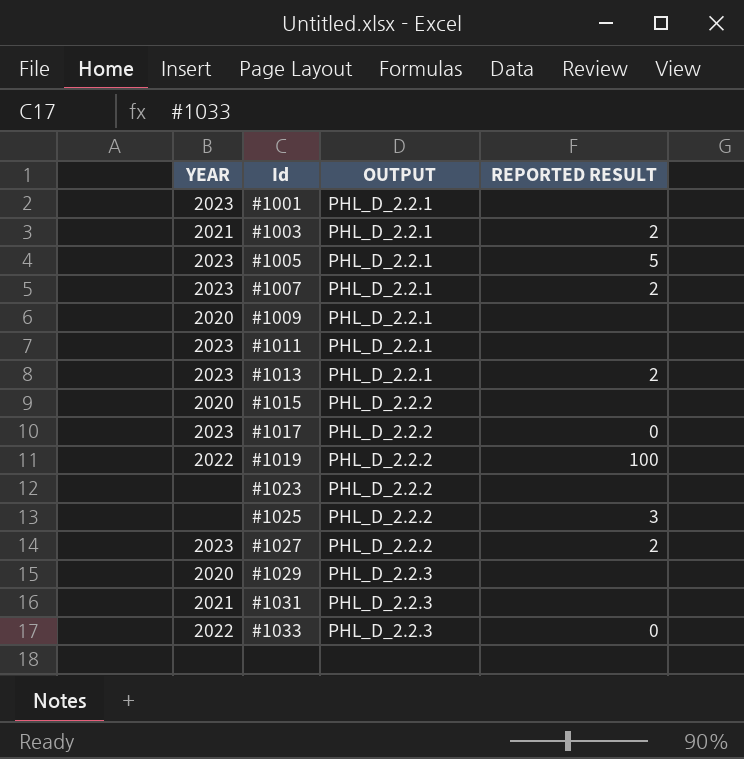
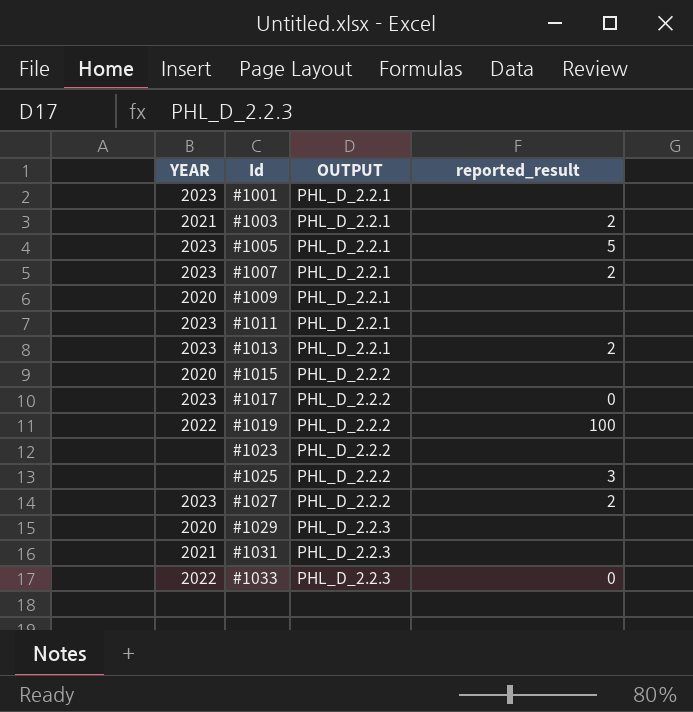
column name: REPORTED RESULT -> reported_result

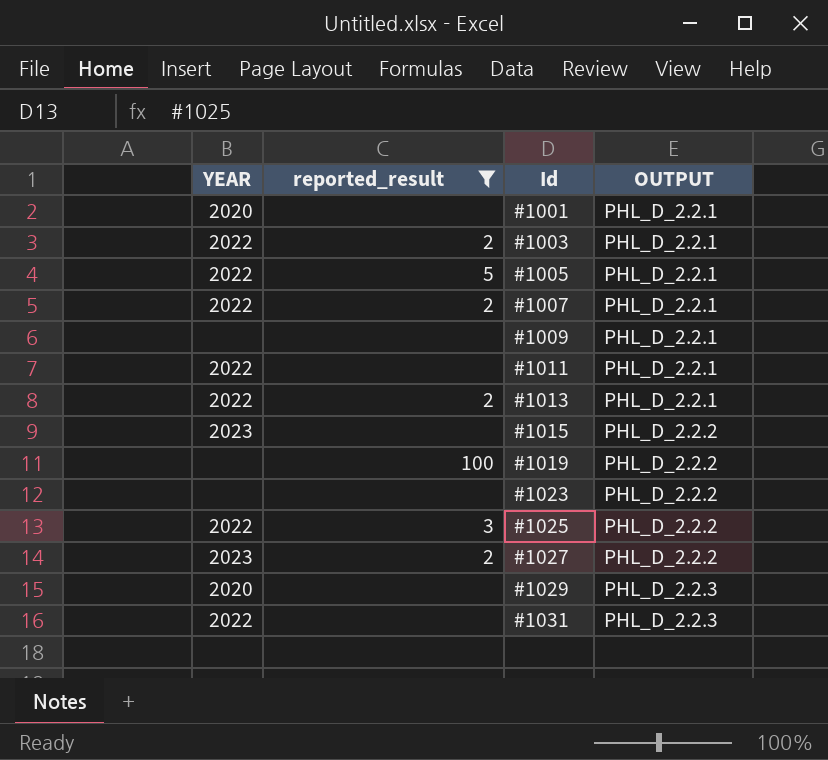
filter: none -> reported_result != 0
column reported_result | position: 4 -> 2
#1001 | YEAR: 2023 -> 2020
#1003 | YEAR: 2021 -> 2022
#1005 | YEAR: 2023 -> 2022
#1007 | YEAR: 2023 -> 2022
#1009 | YEAR: 2020 -> none
#1011 | YEAR: 2023 -> 2022
#1013 | YEAR: 2023 -> 2022
#1015 | YEAR: 2020 -> 2023
#1019 | YEAR: 2022 -> none
#1025 | YEAR: none -> 2022
#1031 | YEAR: 2021 -> 2022

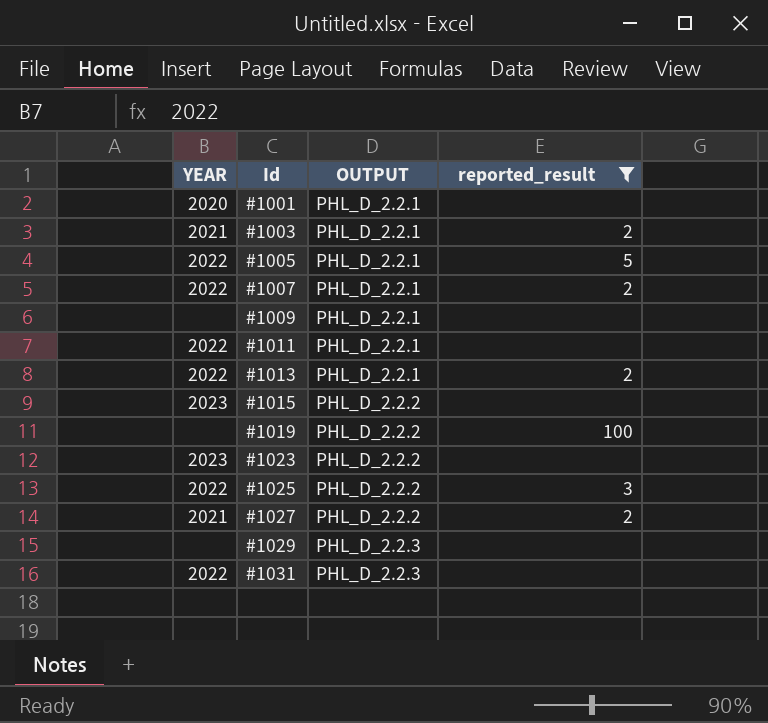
column reported_result | position: 2 -> 4
#1003 | YEAR: 2022 -> 2021
#1023 | YEAR: none -> 2023
#1027 | YEAR: 2023 -> 2021
#1029 | YEAR: 2020 -> none

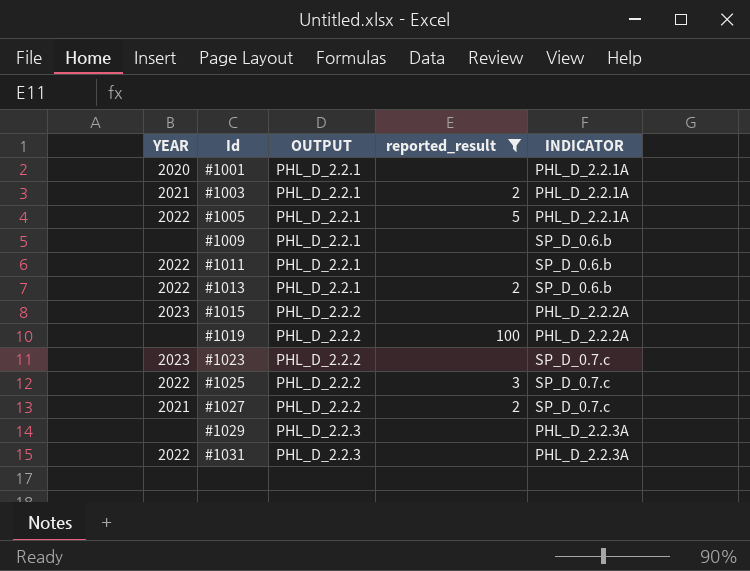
column INDICATOR | position: none -> 5
row #1007: 2022 | PHL_D_2.2.1 | 2 -> none

